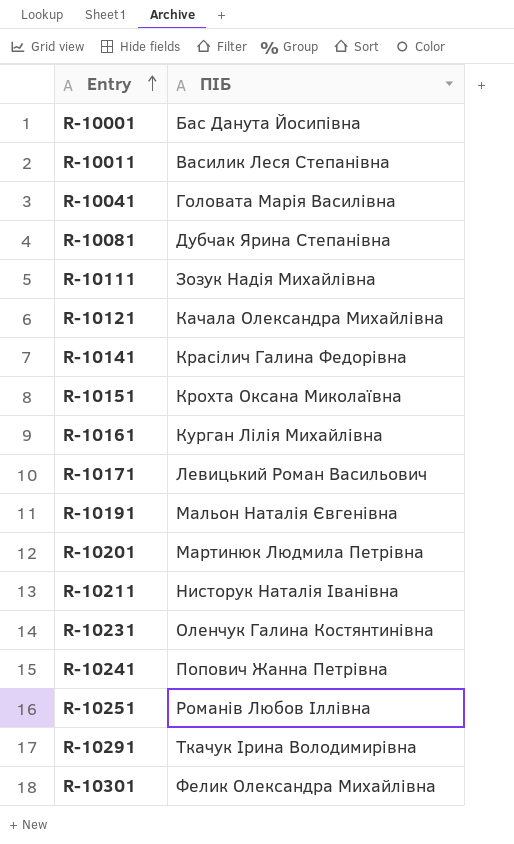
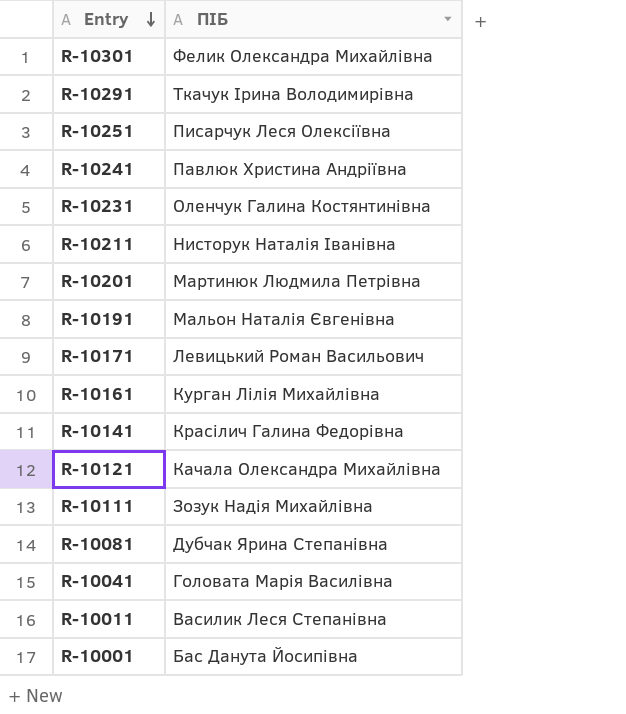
row order: Entry ascending -> Entry descending
row R-10151: Крохта Оксана Миколаївна -> none
R-10251 | ПІБ: Романів Любов Іллівна -> Писарчук Леся Олексіївна
R-10241 | ПІБ: Попович Жанна Петрівна -> Павлюк Христина Андріївна

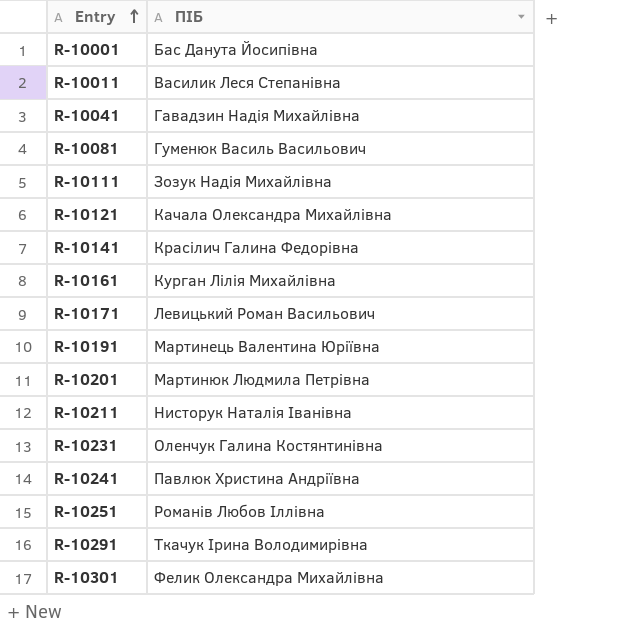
row order: Entry descending -> Entry ascending
R-10041 | ПІБ: Головата Марія Василівна -> Гавадзин Надія Михайлівна
R-10081 | ПІБ: Дубчак Ярина Степанівна -> Гуменюк Василь Васильович
R-10191 | ПІБ: Мальон Наталія Євгенівна -> Мартинець Валентина Юріївна
R-10251 | ПІБ: Писарчук Леся Олексіївна -> Романів Любов Іллівна

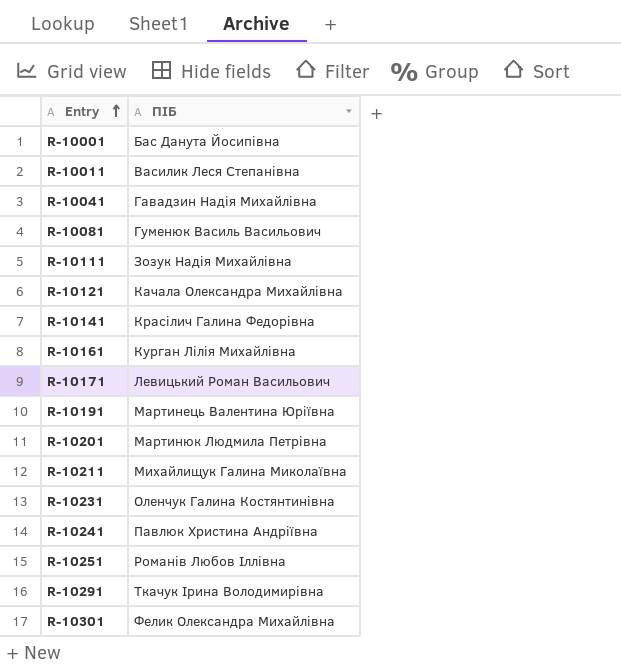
R-10211 | ПІБ: Нисторук Наталія Іванівна -> Михайлищук Галина Миколаївна

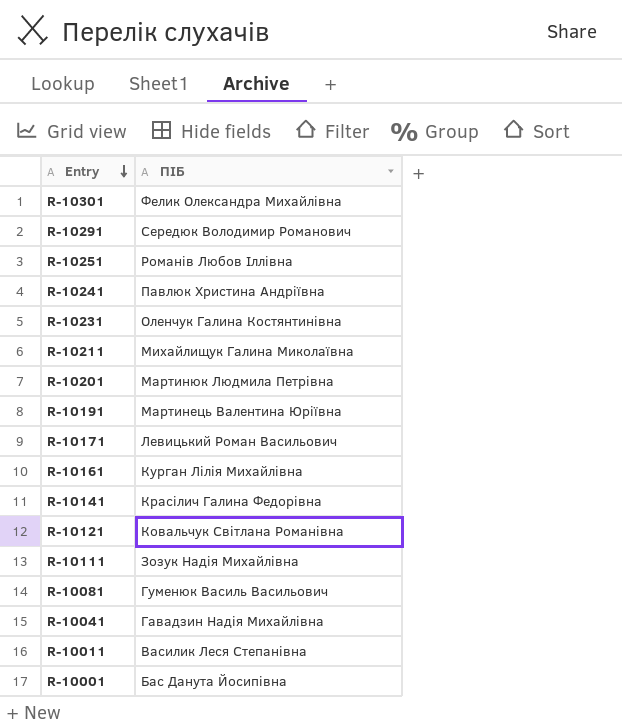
row order: Entry ascending -> Entry descending
R-10291 | ПІБ: Ткачук Ірина Володимирівна -> Середюк Володимир Романович
R-10121 | ПІБ: Качала Олександра Михайлівна -> Ковальчук Світлана Романівна

